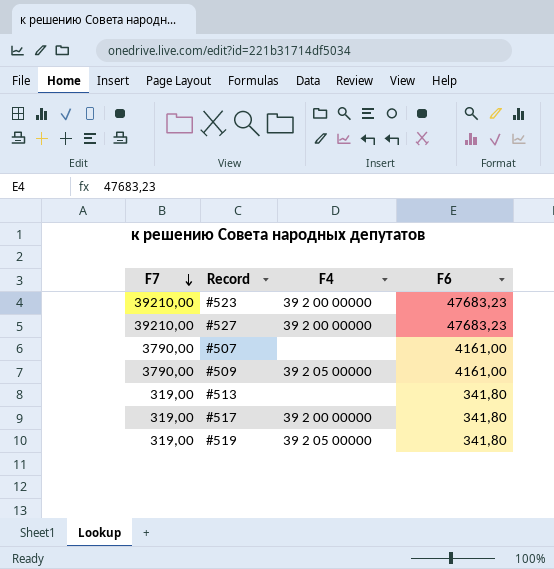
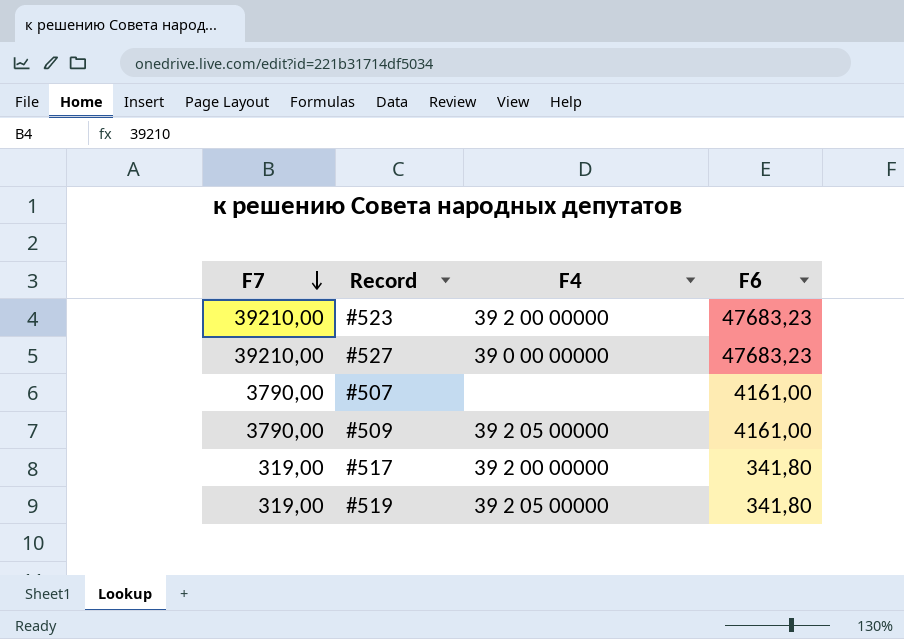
row #513: 319,00 | none | 341,80 -> none
#527 | F4: 39 2 00 00000 -> 39 0 00 00000

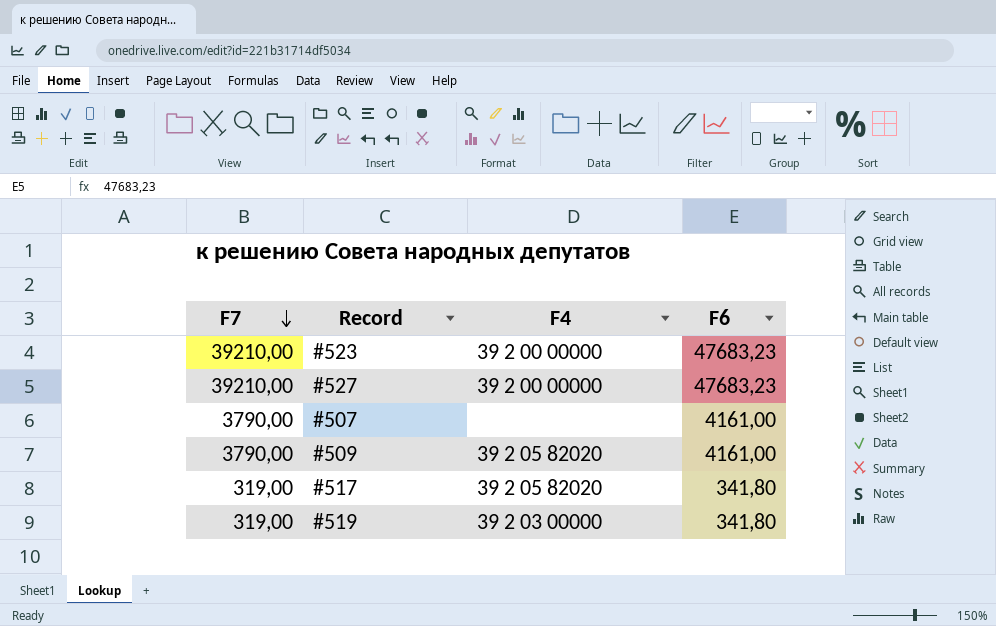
#527 | F4: 39 0 00 00000 -> 39 2 00 00000
#509 | F4: 39 2 05 00000 -> 39 2 05 82020
#517 | F4: 39 2 00 00000 -> 39 2 05 82020
#519 | F4: 39 2 05 00000 -> 39 2 03 00000

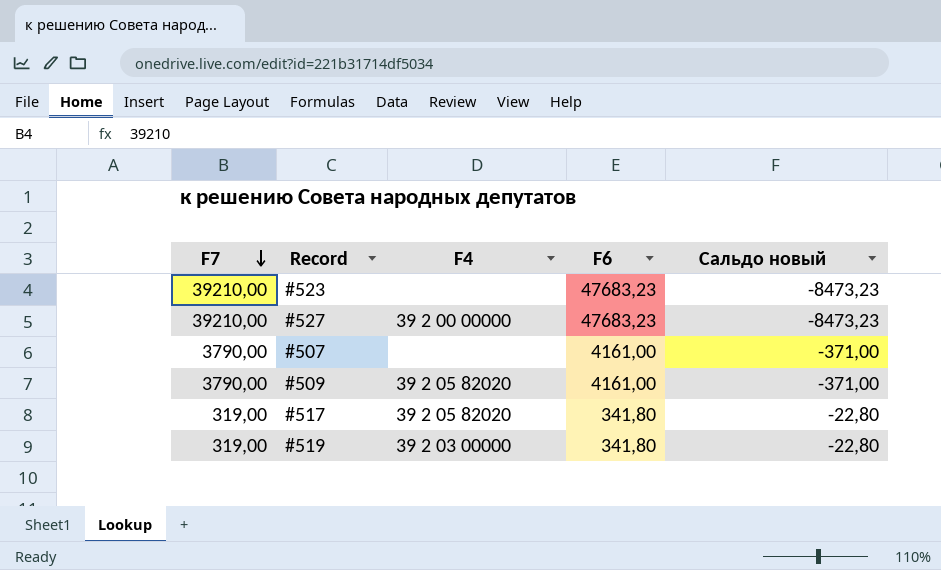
column Сальдо новый | formula: none -> [F7] - [F6]
#523 | F4: 39 2 00 00000 -> none

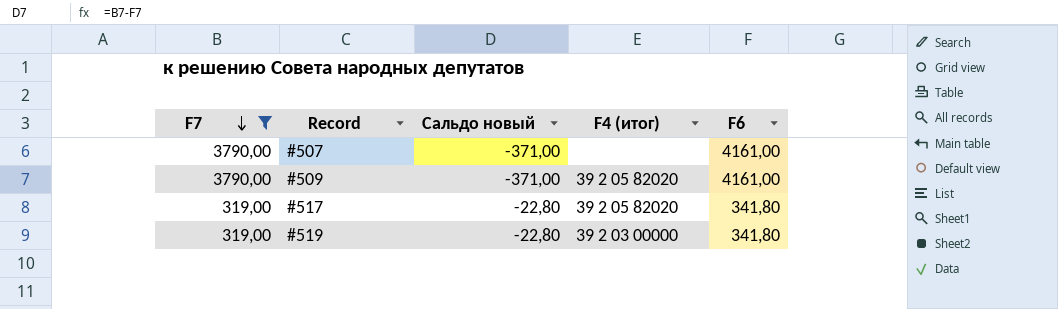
filter: none -> F7 != 39210,00
column Сальдо новый | position: 5 -> 3
column name: F4 -> F4 (итог)

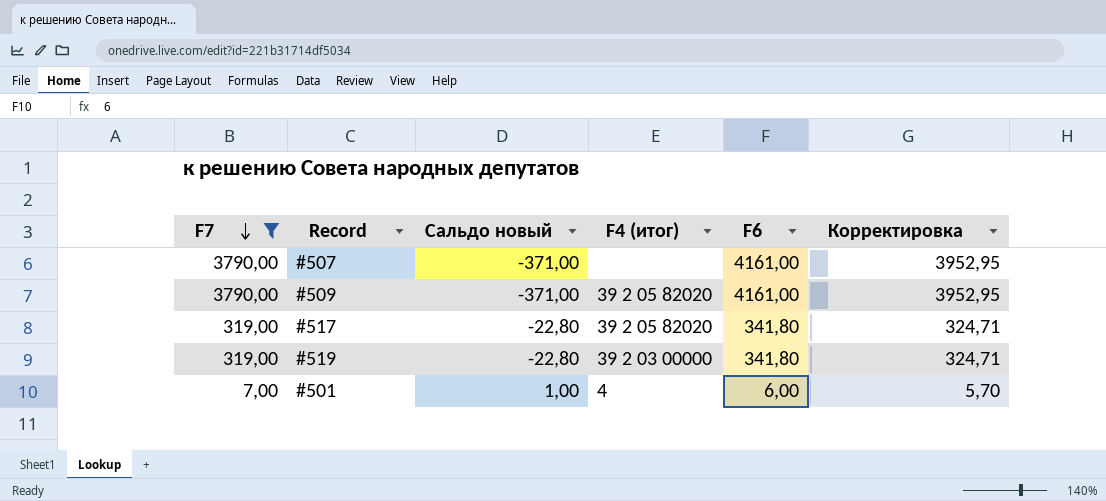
column Корректировка | formula: none -> [F6] * 0,95
row #501: none -> 7,00 | 1,00 | 4 | 6,00 | 5,70

